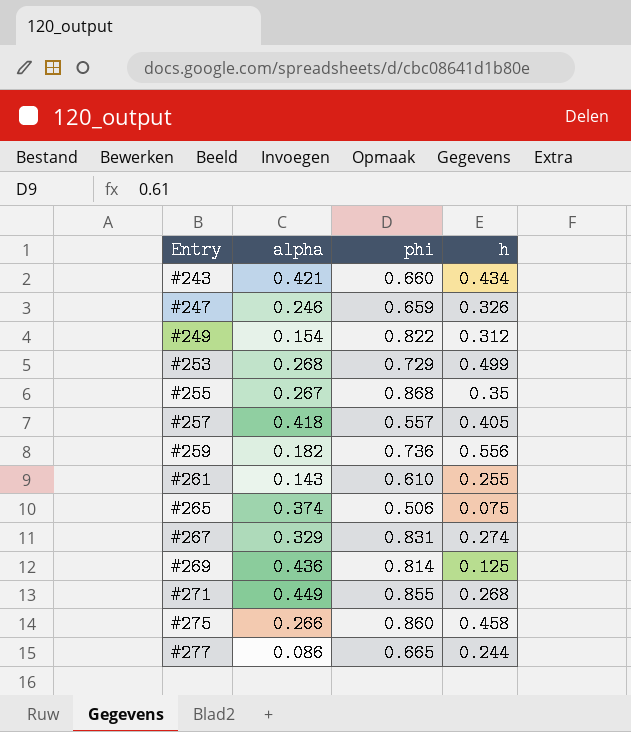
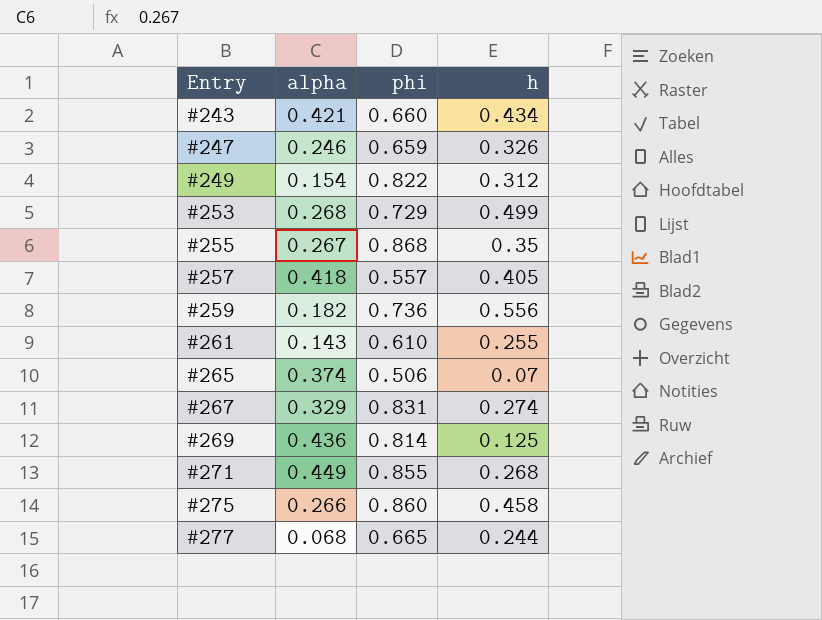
#265 | h: 0.075 -> 0.07
#277 | alpha: 0.086 -> 0.068

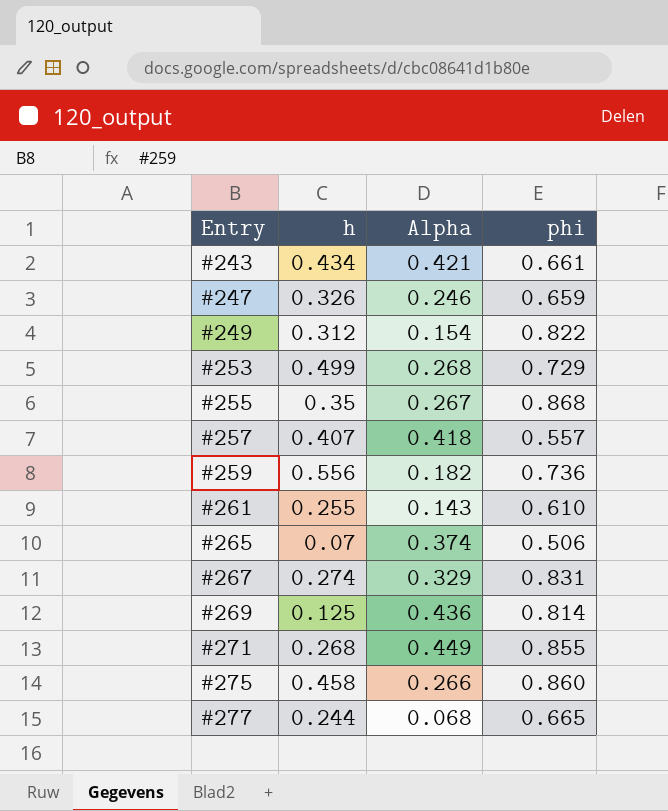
column h | position: 4 -> 2
column name: alpha -> Alpha
#243 | phi: 0.660 -> 0.661
#257 | h: 0.405 -> 0.407

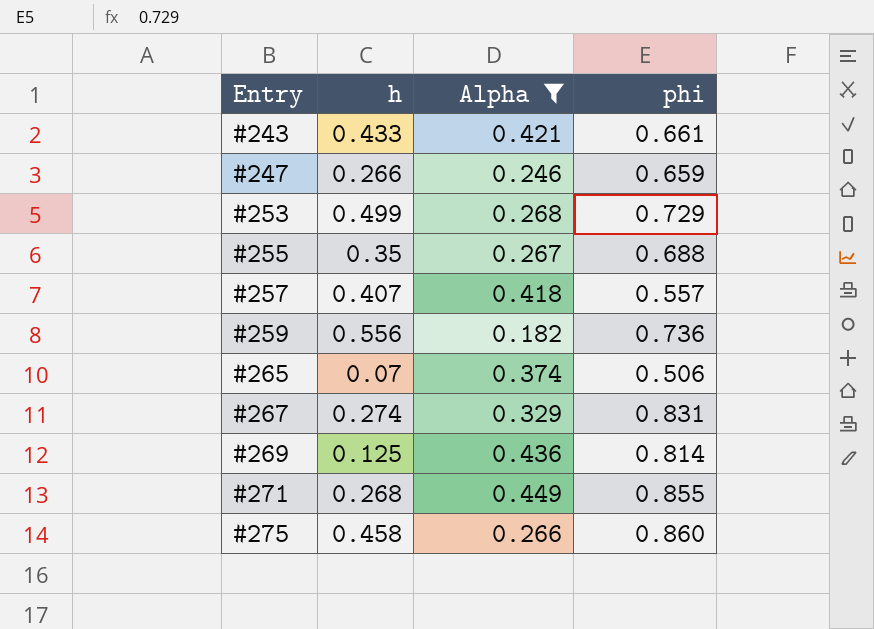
filter: none -> Alpha >= 0.182
#243 | h: 0.434 -> 0.433
#247 | h: 0.326 -> 0.266
#255 | phi: 0.868 -> 0.688

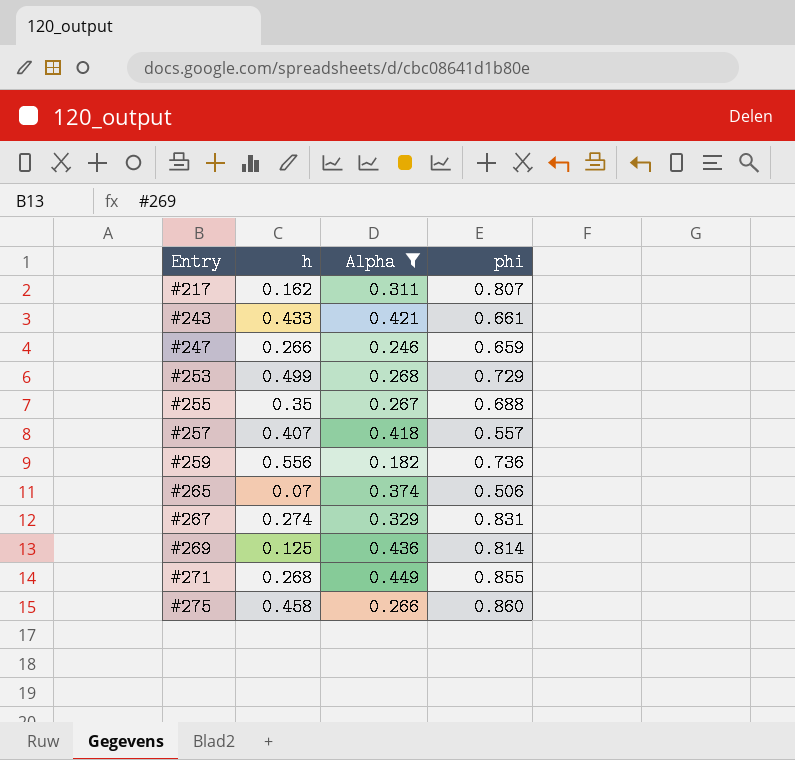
row #217: none -> 0.162 | 0.311 | 0.807

